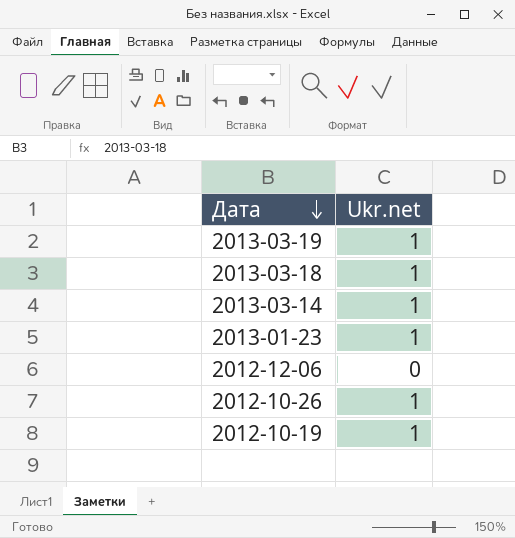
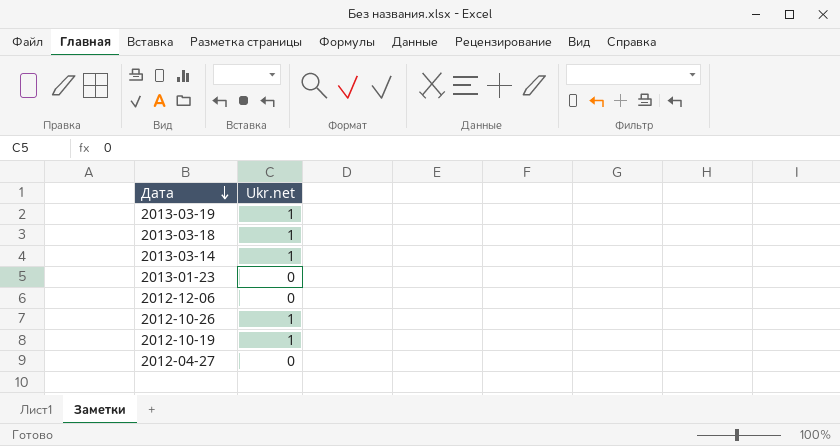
2013-01-23 | Ukr.net: 1 -> 0
row 2012-04-27: none -> 0

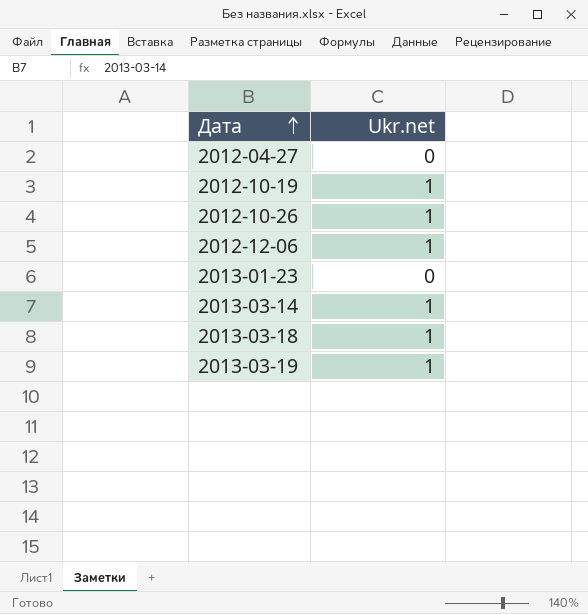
row order: Дата descending -> Дата ascending
2012-12-06 | Ukr.net: 0 -> 1

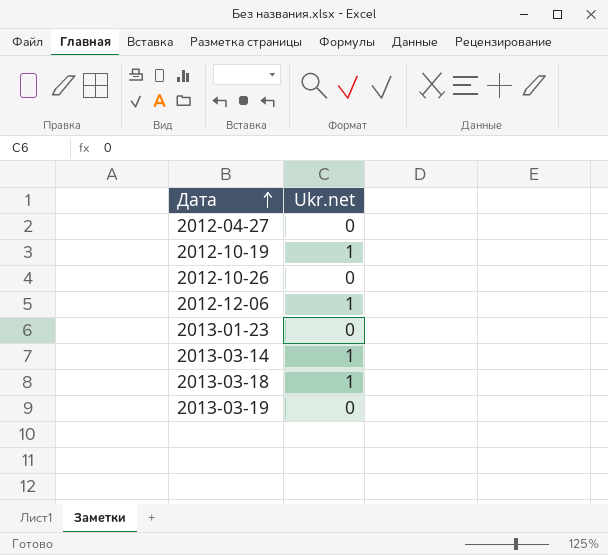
2012-10-26 | Ukr.net: 1 -> 0
2013-03-19 | Ukr.net: 1 -> 0

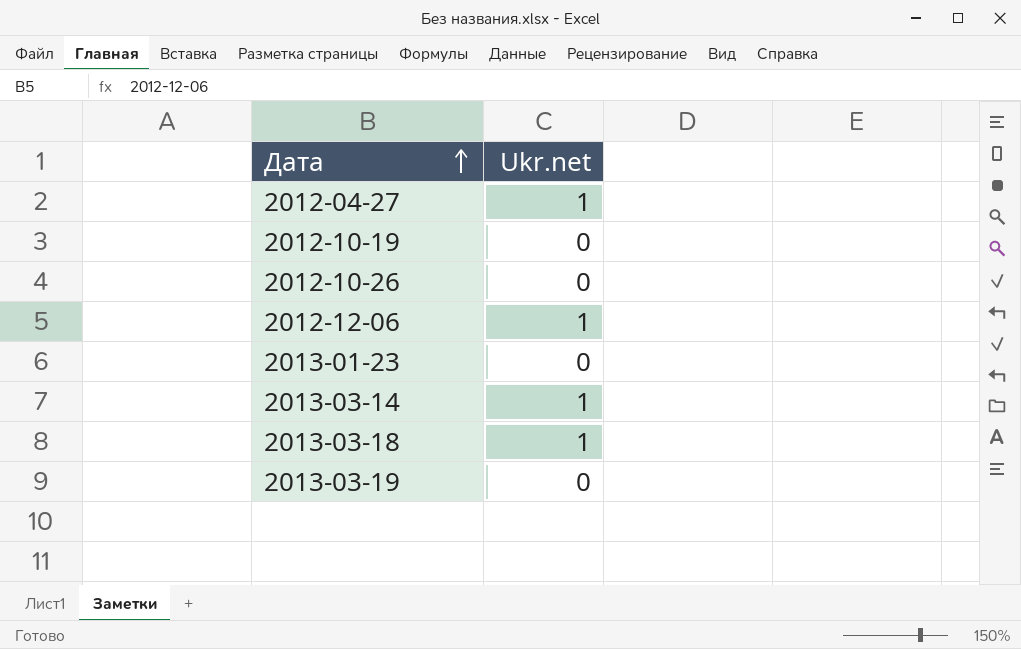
2012-04-27 | Ukr.net: 0 -> 1
2012-10-19 | Ukr.net: 1 -> 0

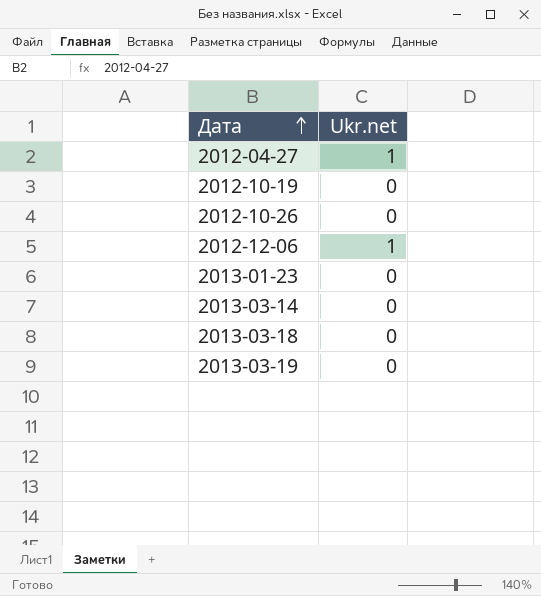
2013-03-14 | Ukr.net: 1 -> 0
2013-03-18 | Ukr.net: 1 -> 0

